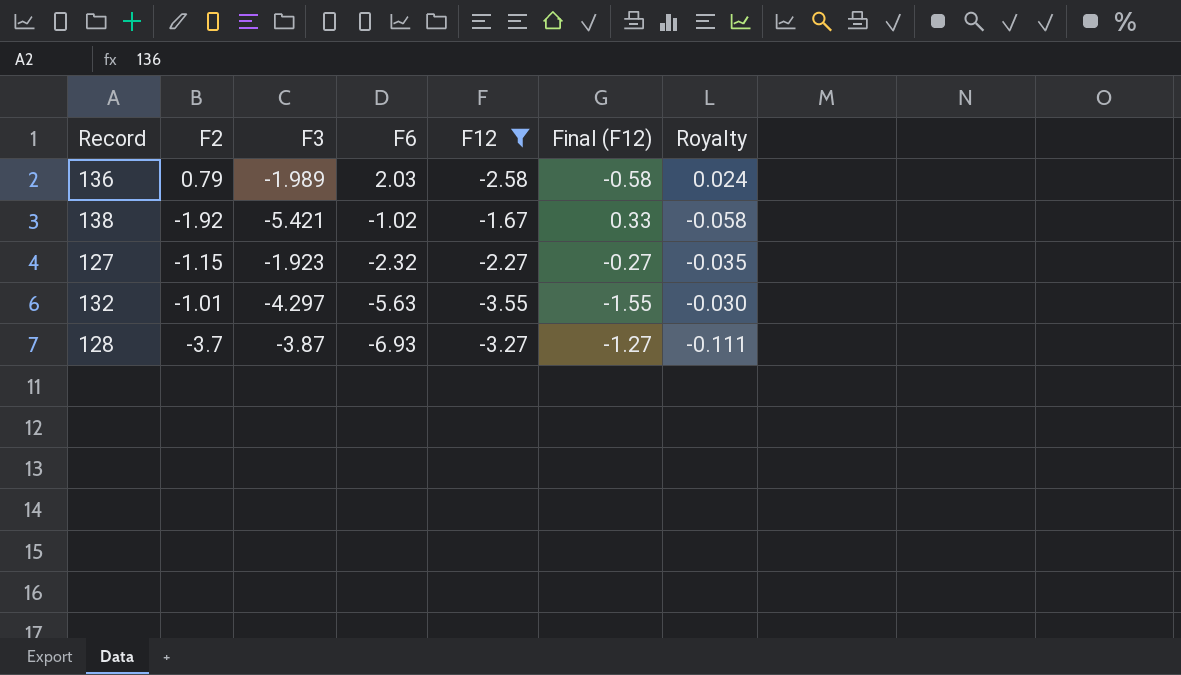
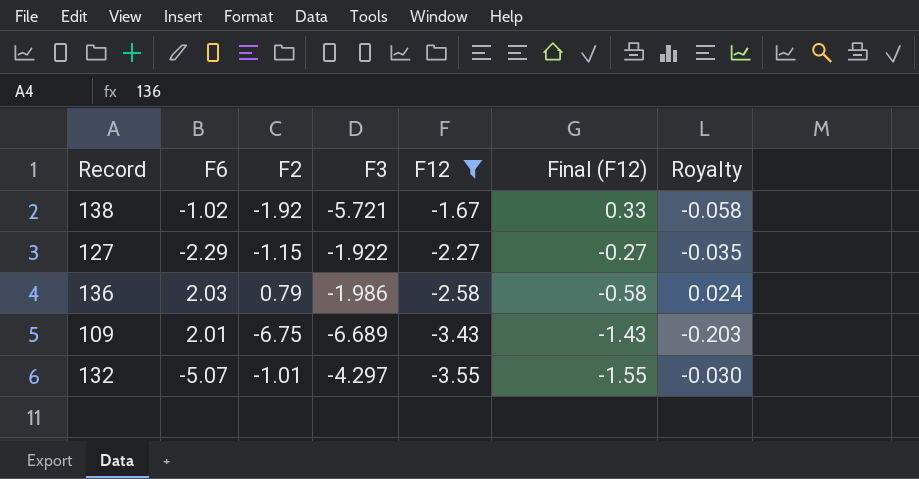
row order: F6 descending -> F12 descending
column F6 | position: 4 -> 2
row 128: -3.7 | -3.87 | -6.93 | -3.27 | -1.27 | -0.111 -> none
138 | F3: -5.421 -> -5.721
127 | F6: -2.32 -> -2.29
127 | F3: -1.923 -> -1.922
136 | F3: -1.989 -> -1.986
row 109: none -> 2.01 | -6.75 | -6.689 | -3.43 | -1.43 | -0.203
132 | F6: -5.63 -> -5.07

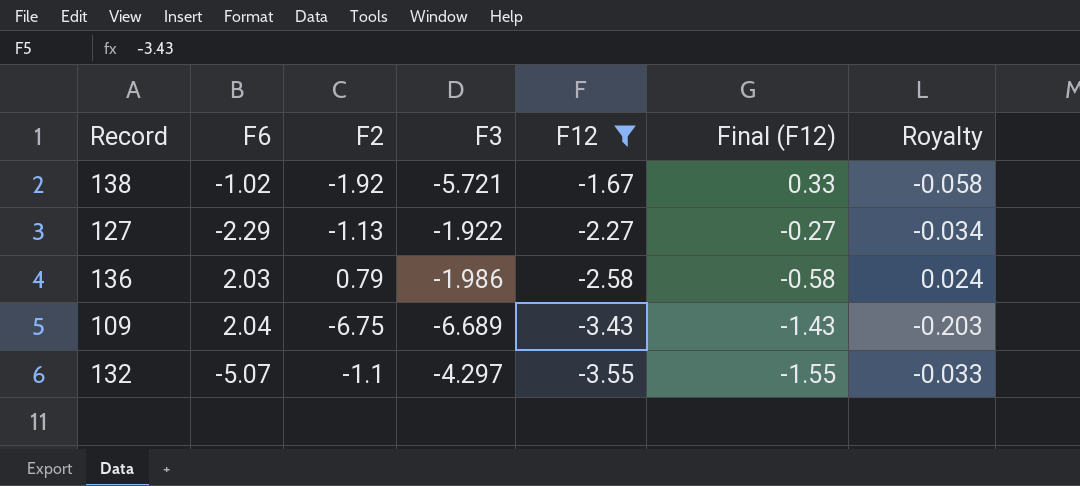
127 | F2: -1.15 -> -1.13
127 | Royalty: -0.035 -> -0.034
109 | F6: 2.01 -> 2.04
132 | F2: -1.01 -> -1.1
132 | Royalty: -0.030 -> -0.033

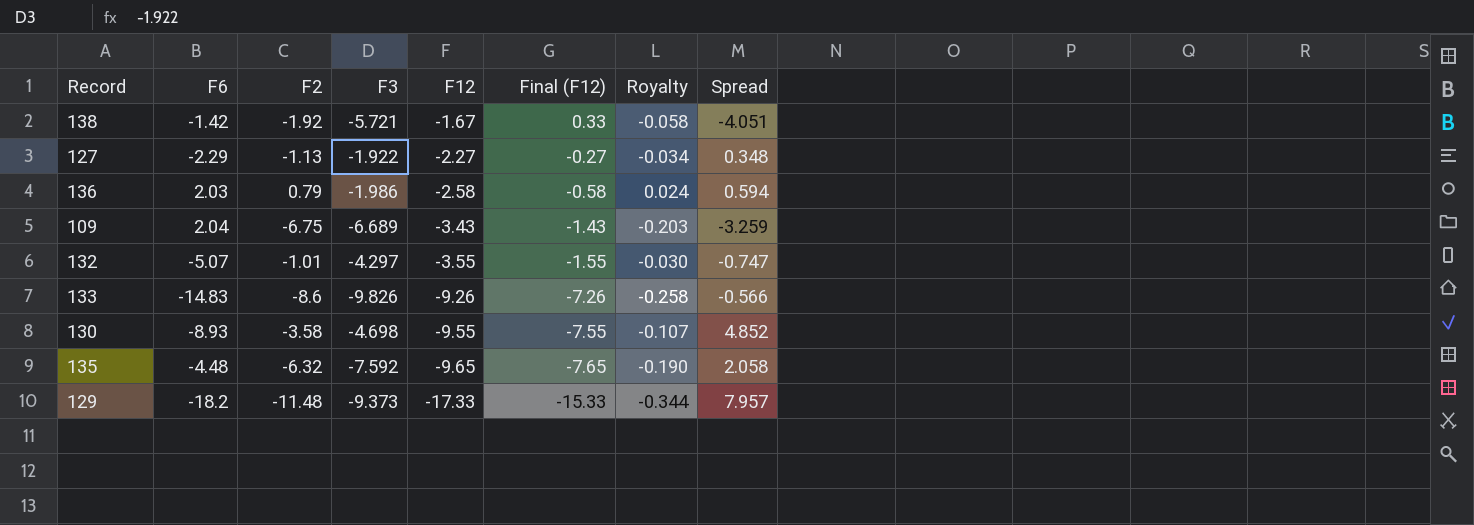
filter: F12 >= -3.55 -> none
column Spread | formula: none -> [F3] - [F12]
138 | F6: -1.02 -> -1.42
132 | F2: -1.1 -> -1.01
132 | Royalty: -0.033 -> -0.030

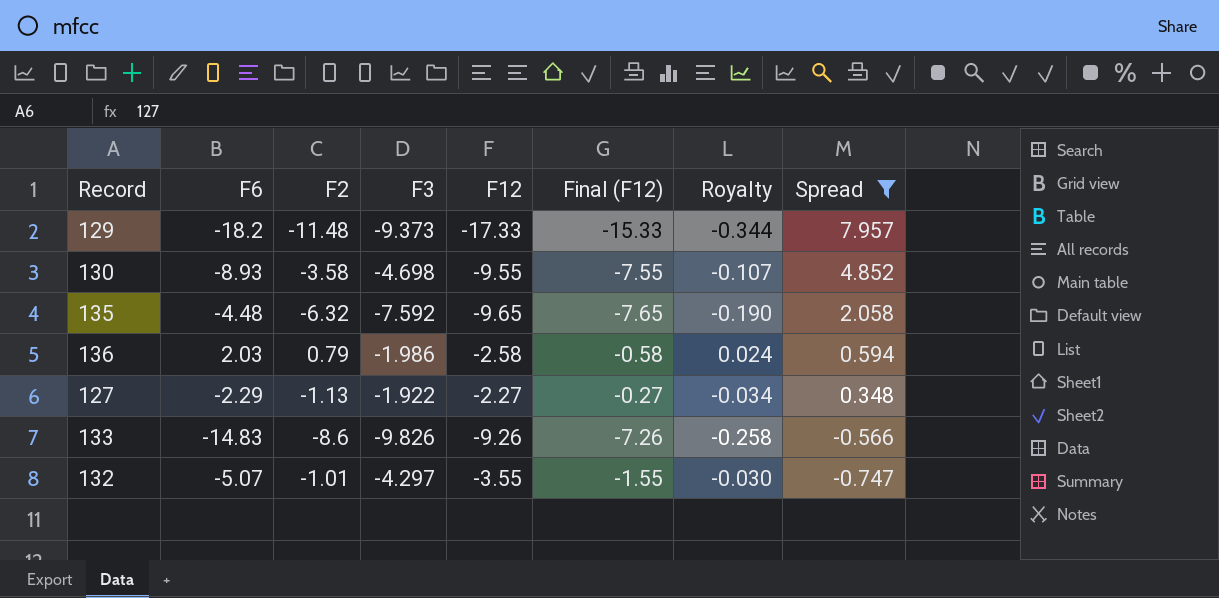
filter: none -> Spread >= -0.747
row order: F12 descending -> Spread descending

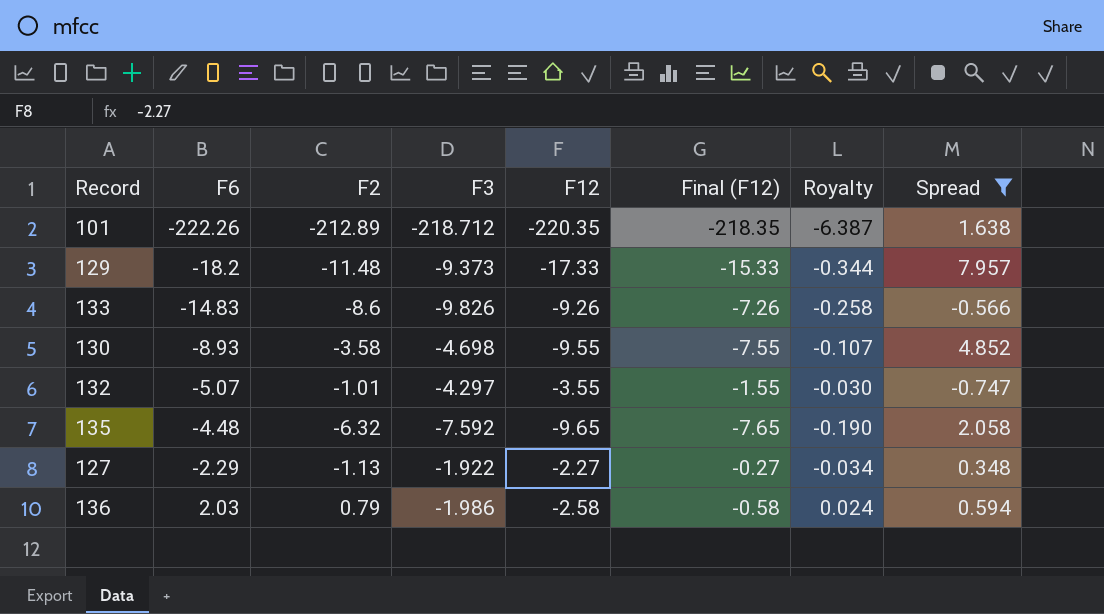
row order: Spread descending -> F6 ascending
row 101: none -> -222.26 | -212.89 | -218.712 | -220.35 | -218.35 | -6.387 | 1.638

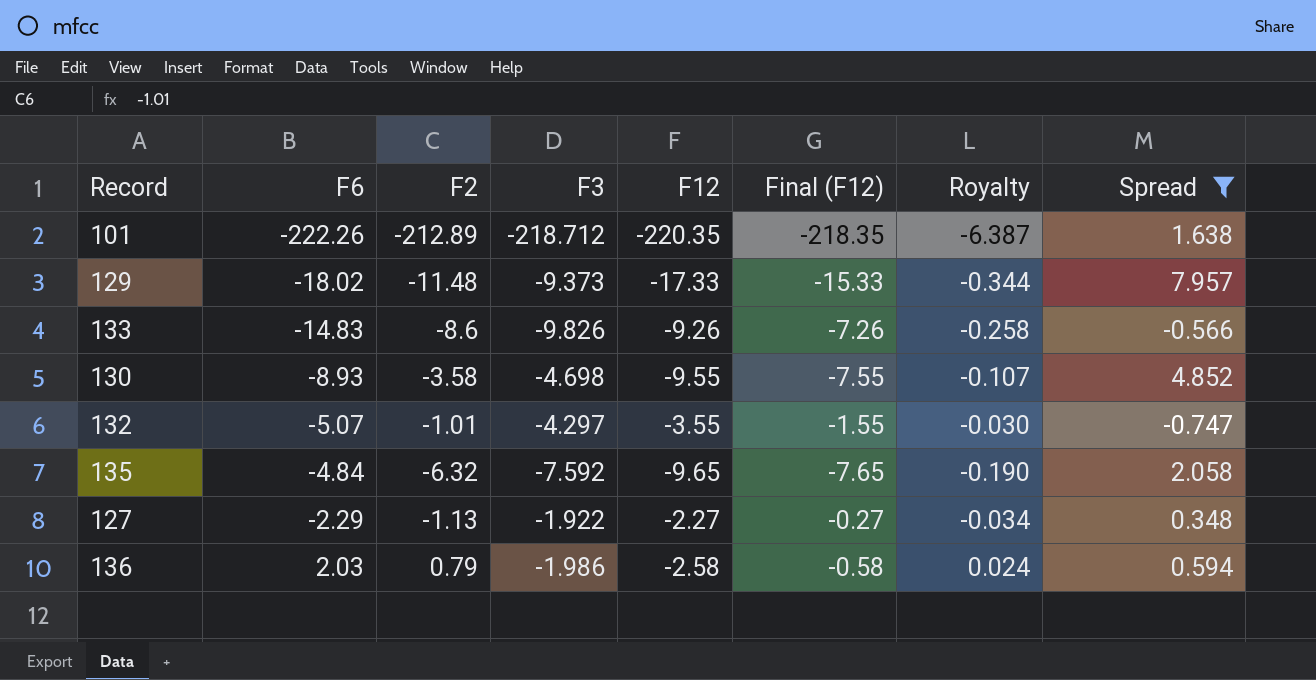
129 | F6: -18.2 -> -18.02
135 | F6: -4.48 -> -4.84

